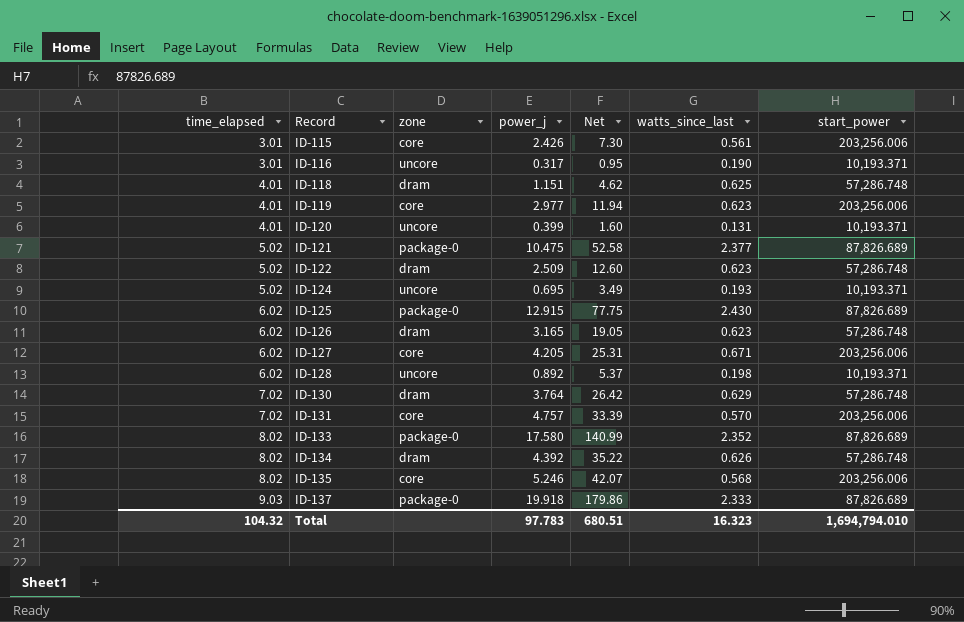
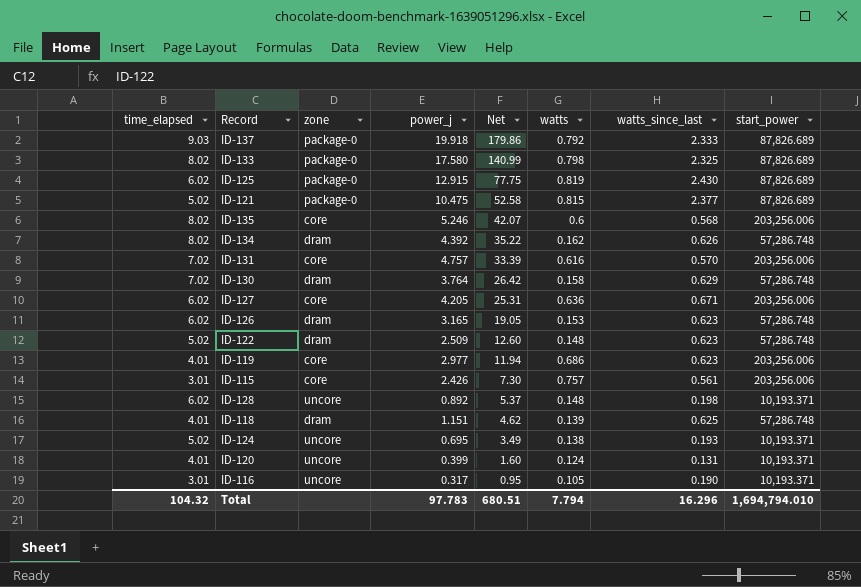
row order: time_elapsed ascending -> Net descending
column watts | position: none -> 6
ID-133 | watts_since_last: 2.352 -> 2.325
Total | watts_since_last: 16.323 -> 16.296

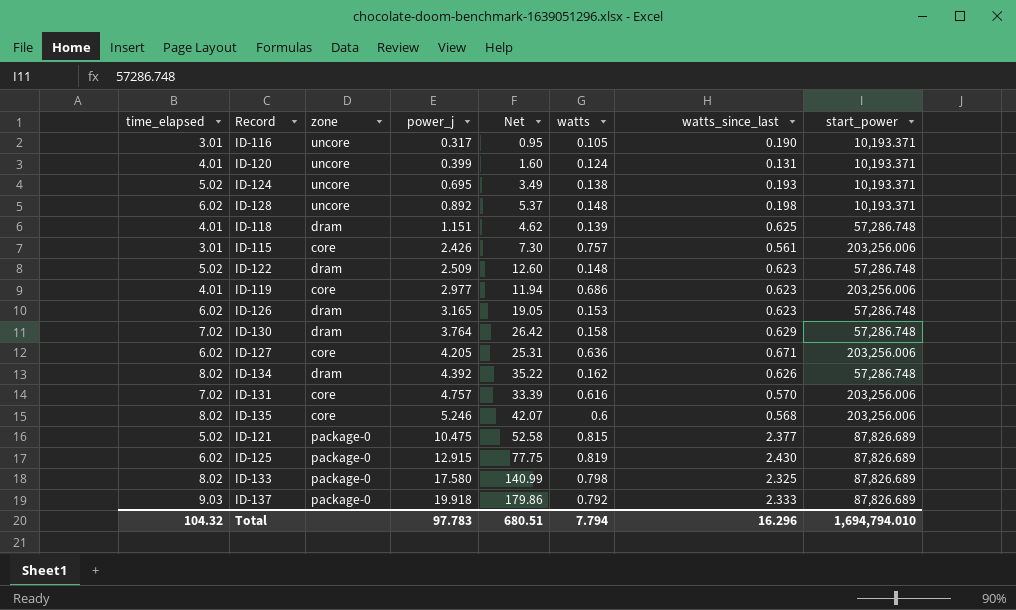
row order: Net descending -> power_j ascending

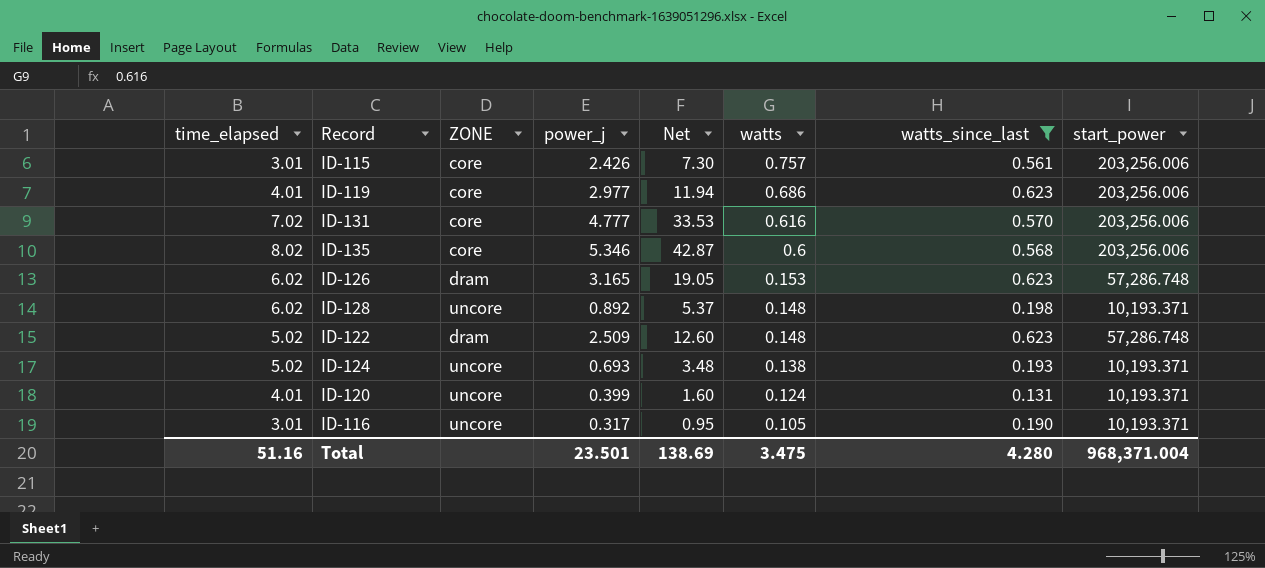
filter: none -> watts_since_last <= 0.623
row order: power_j ascending -> watts descending
column name: zone -> ZONE
ID-131 | power_j: 4.757 -> 4.777
ID-131 | Net: 33.39 -> 33.53
ID-135 | power_j: 5.246 -> 5.346
ID-135 | Net: 42.07 -> 42.87
ID-124 | power_j: 0.695 -> 0.693
ID-124 | Net: 3.49 -> 3.48
Total | time_elapsed: 104.32 -> 51.16
Total | power_j: 97.783 -> 23.501
Total | Net: 680.51 -> 138.69
Total | watts: 7.794 -> 3.475
Total | watts_since_last: 16.296 -> 4.280
Total | start_power: 1,694,794.010 -> 968,371.004

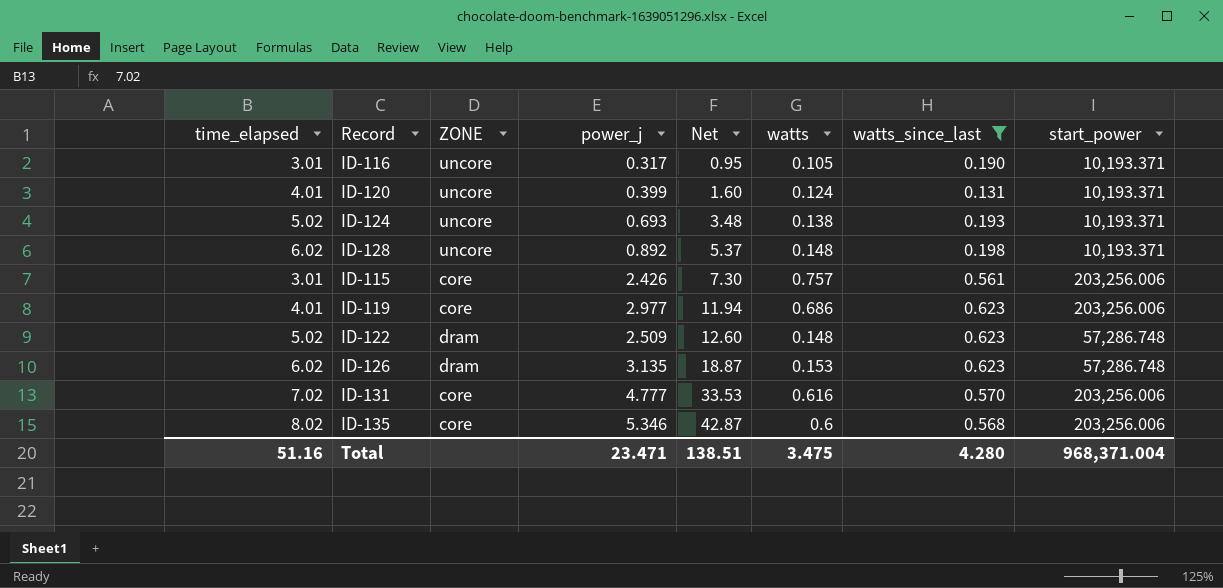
row order: watts descending -> Net ascending
ID-126 | power_j: 3.165 -> 3.135
ID-126 | Net: 19.05 -> 18.87
Total | power_j: 23.501 -> 23.471
Total | Net: 138.69 -> 138.51

